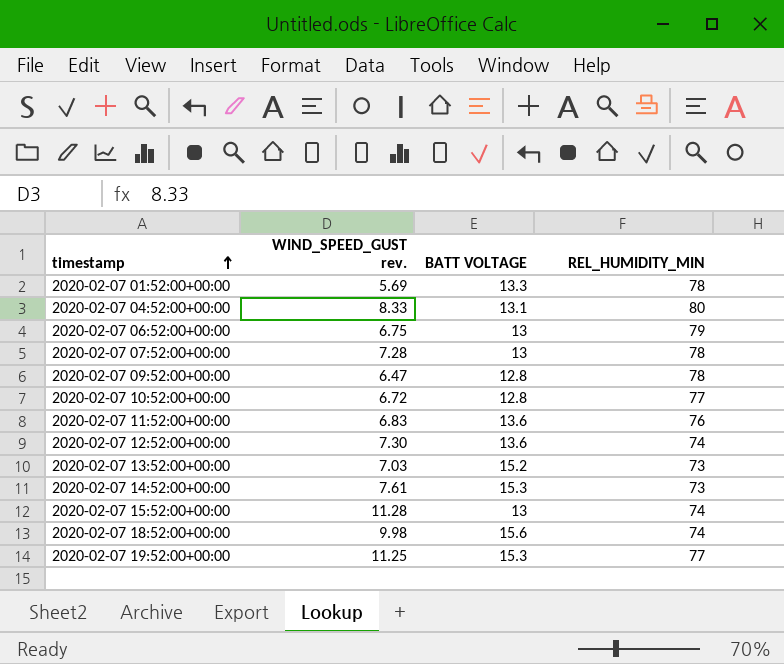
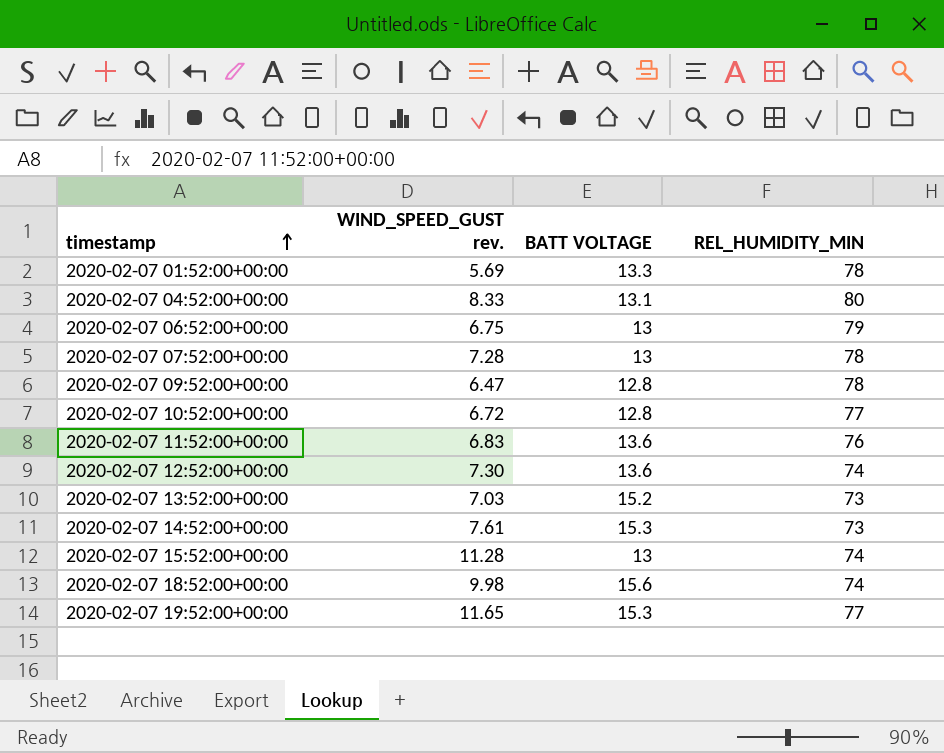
2020-02-07 19:52:00+00:00 | WIND_SPEED_GUST rev.: 11.25 -> 11.65

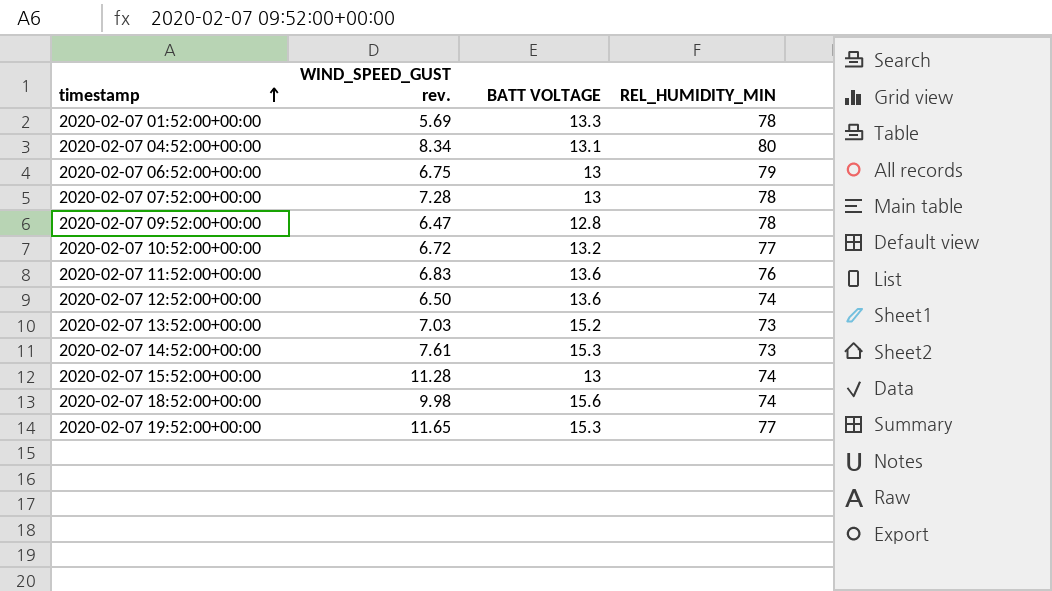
2020-02-07 04:52:00+00:00 | WIND_SPEED_GUST rev.: 8.33 -> 8.34
2020-02-07 10:52:00+00:00 | BATT VOLTAGE: 12.8 -> 13.2
2020-02-07 12:52:00+00:00 | WIND_SPEED_GUST rev.: 7.30 -> 6.50

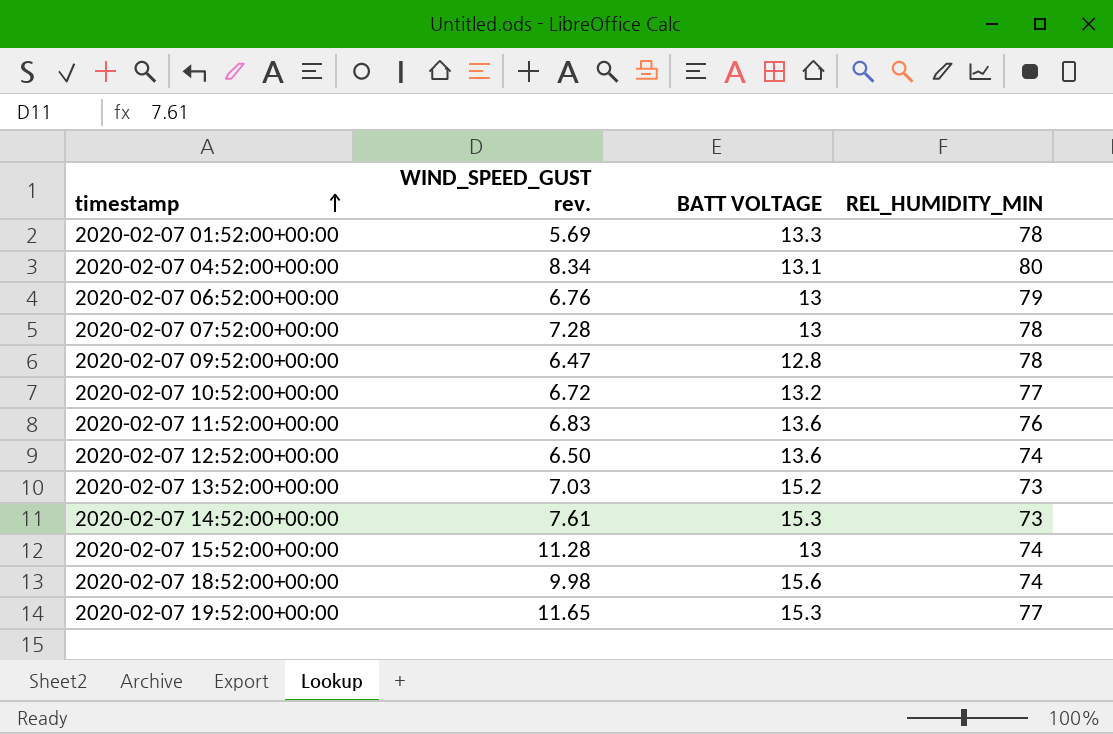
2020-02-07 06:52:00+00:00 | WIND_SPEED_GUST rev.: 6.75 -> 6.76

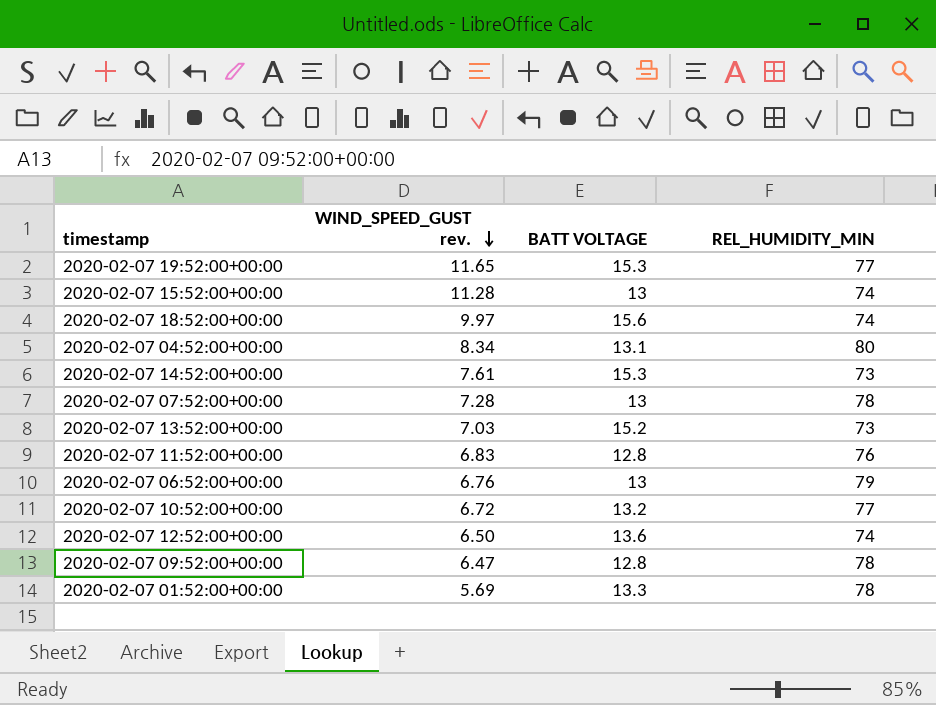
row order: timestamp ascending -> WIND_SPEED_GUST rev. descending
2020-02-07 18:52:00+00:00 | WIND_SPEED_GUST rev.: 9.98 -> 9.97
2020-02-07 11:52:00+00:00 | BATT VOLTAGE: 13.6 -> 12.8

